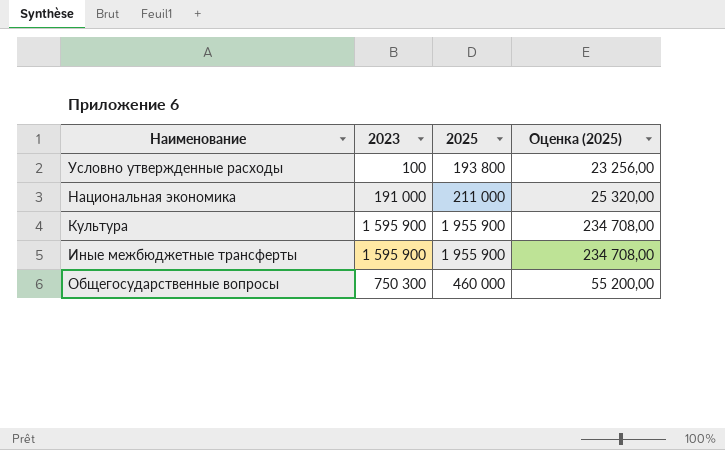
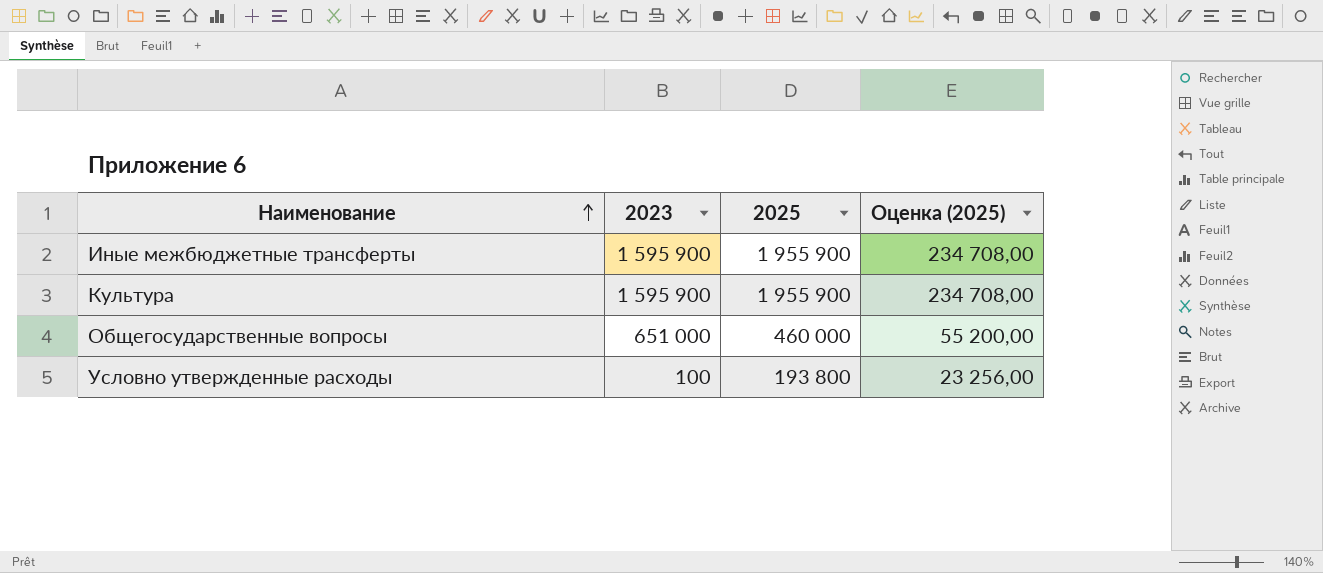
row order: none -> Наименование ascending
row Национальная экономика: 191 000 | 211 000 | 25 320,00 -> none
Общегосударственные вопросы | 2023: 750 300 -> 651 000

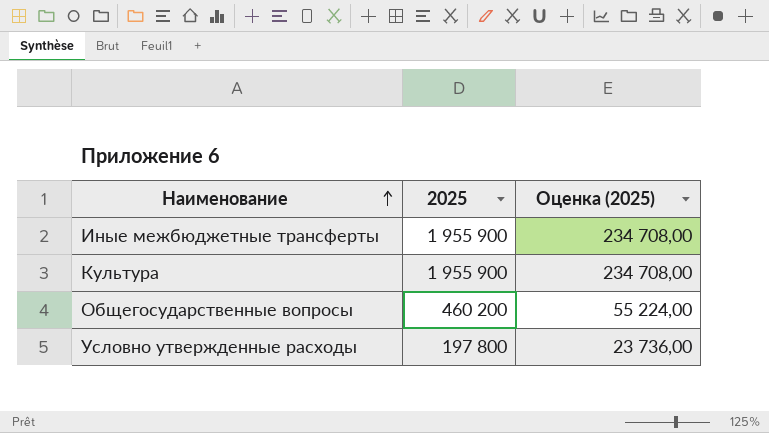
column 2023 | position: 2 -> none
Общегосударственные вопросы | 2025: 460 000 -> 460 200
Общегосударственные вопросы | Оценка (2025): 55 200,00 -> 55 224,00
Условно утвержденные расходы | 2025: 193 800 -> 197 800
Условно утвержденные расходы | Оценка (2025): 23 256,00 -> 23 736,00

